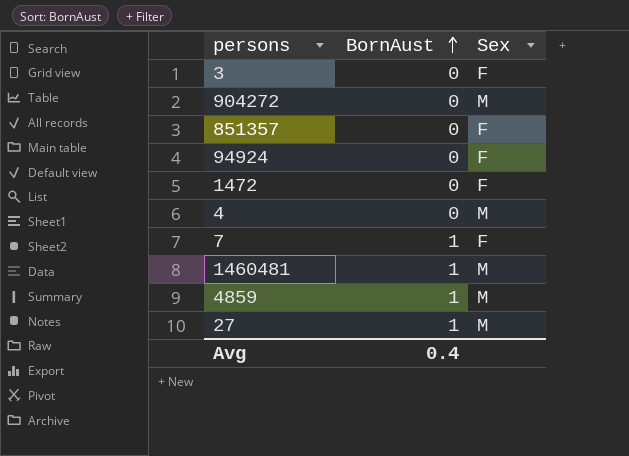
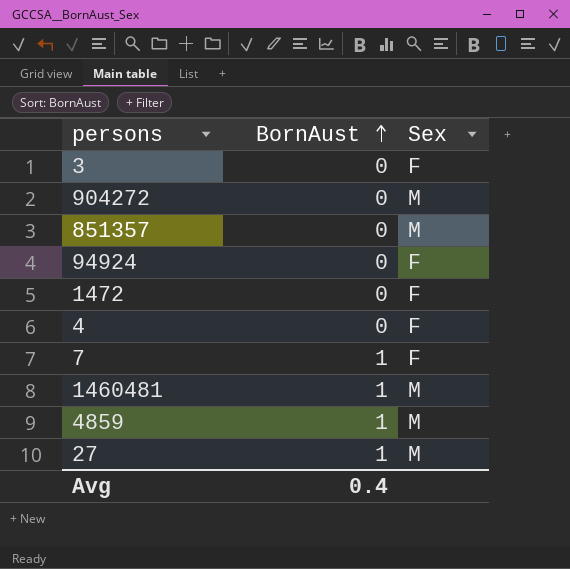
851357 | Sex: F -> M
4 | Sex: M -> F

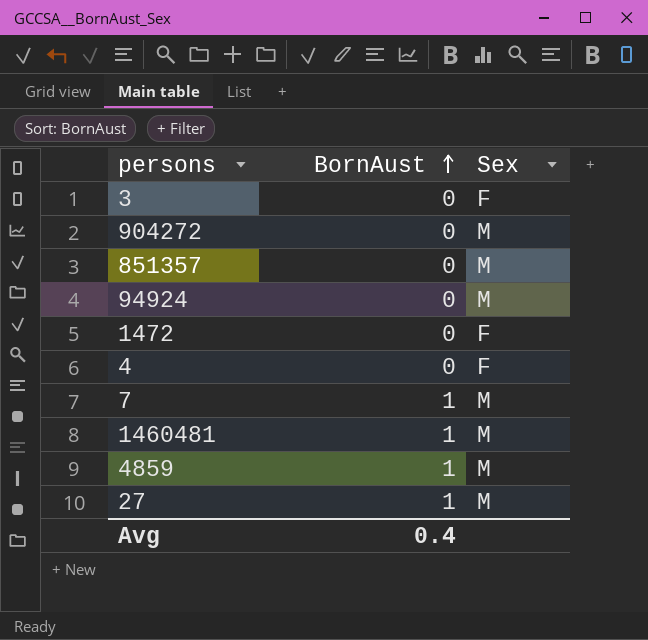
94924 | Sex: F -> M
7 | Sex: F -> M

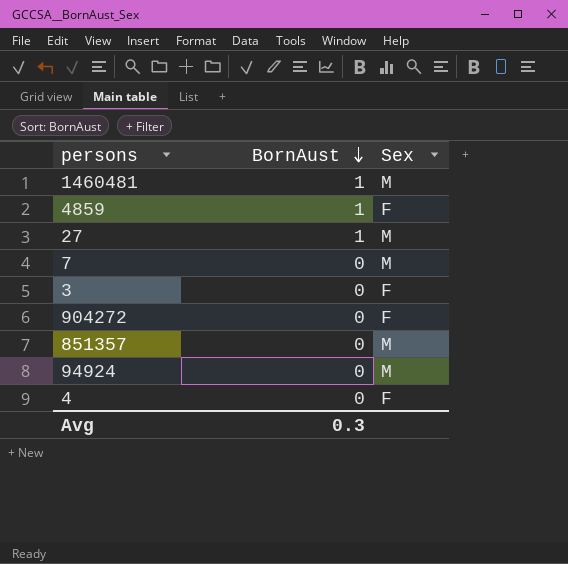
row order: BornAust ascending -> BornAust descending
row 1472: 0 | F -> none
4859 | Sex: M -> F
7 | BornAust: 1 -> 0
904272 | Sex: M -> F
Avg | BornAust: 0.4 -> 0.3

